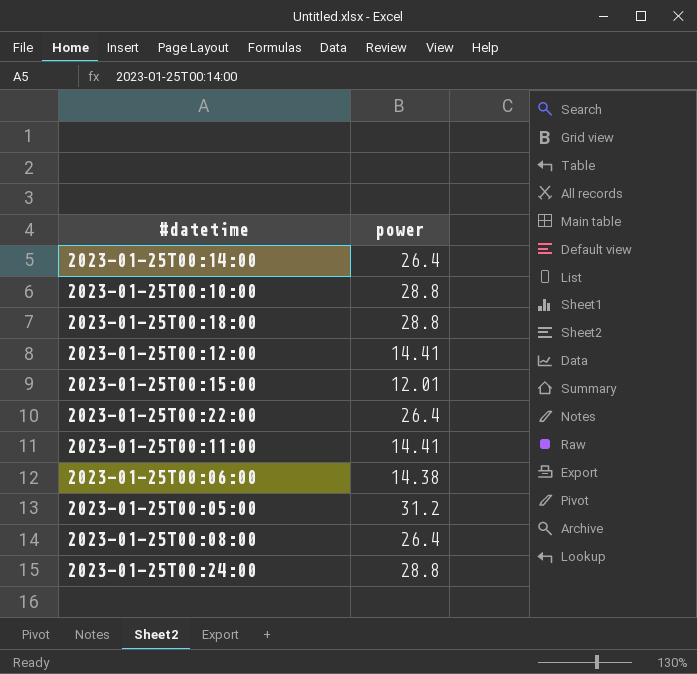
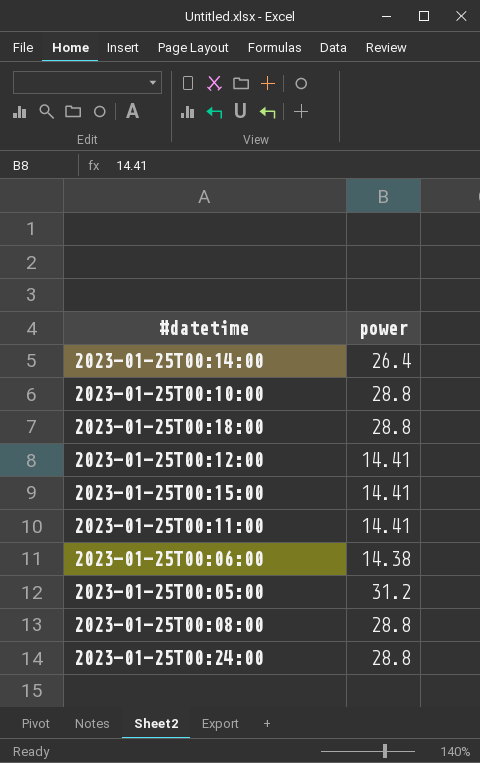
row 2023-01-25T00:22:00: 26.4 -> none
2023-01-25T00:15:00 | power: 12.01 -> 14.41
2023-01-25T00:08:00 | power: 26.4 -> 28.8

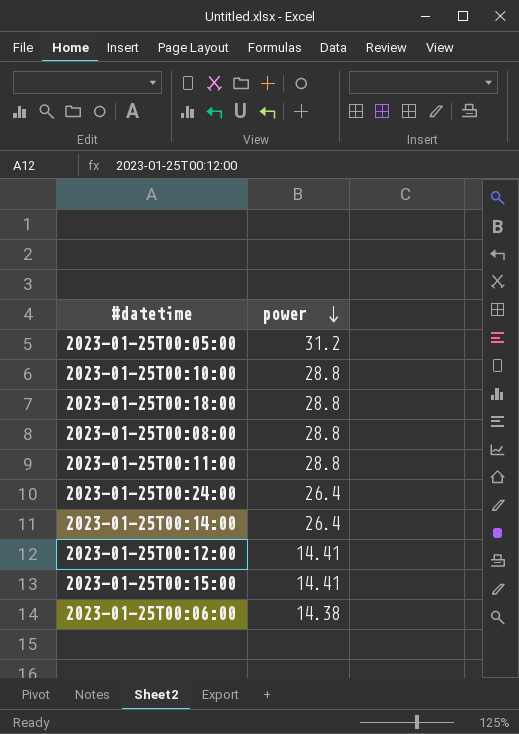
row order: none -> power descending
2023-01-25T00:11:00 | power: 14.41 -> 28.8
2023-01-25T00:24:00 | power: 28.8 -> 26.4

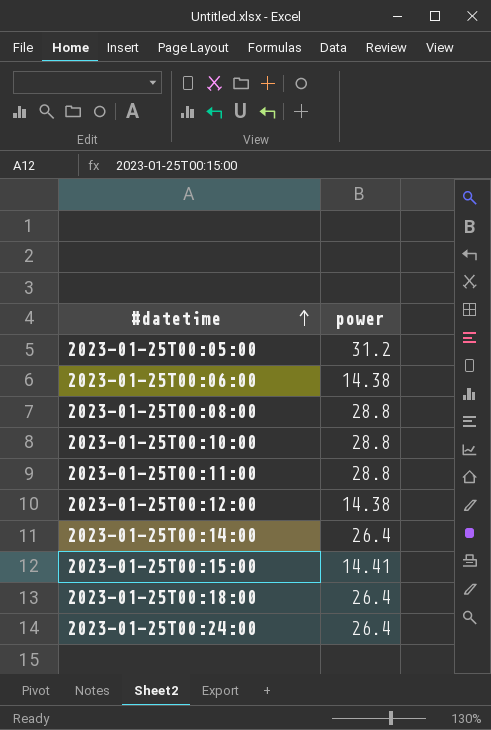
row order: power descending -> #datetime ascending
2023-01-25T00:12:00 | power: 14.41 -> 14.38
2023-01-25T00:18:00 | power: 28.8 -> 26.4

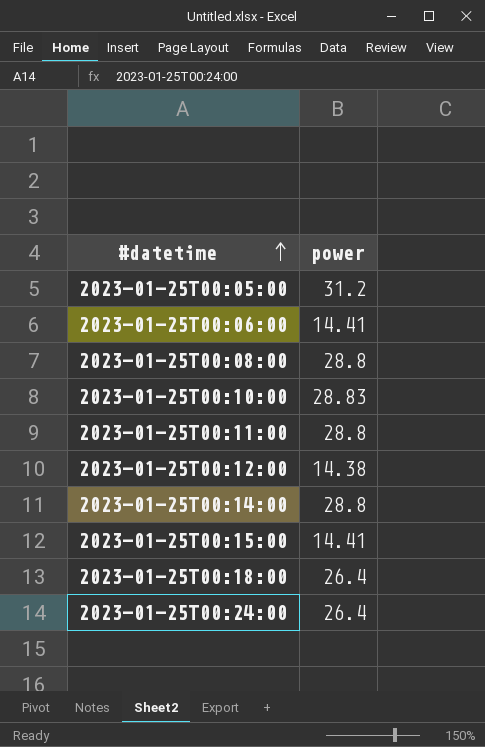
2023-01-25T00:06:00 | power: 14.38 -> 14.41
2023-01-25T00:10:00 | power: 28.8 -> 28.83
2023-01-25T00:14:00 | power: 26.4 -> 28.8

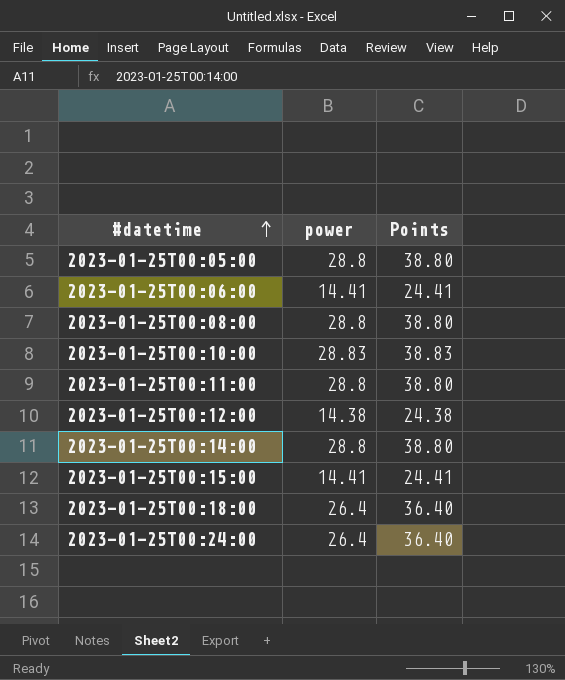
column Points | formula: none -> [power] + 10
2023-01-25T00:05:00 | power: 31.2 -> 28.8

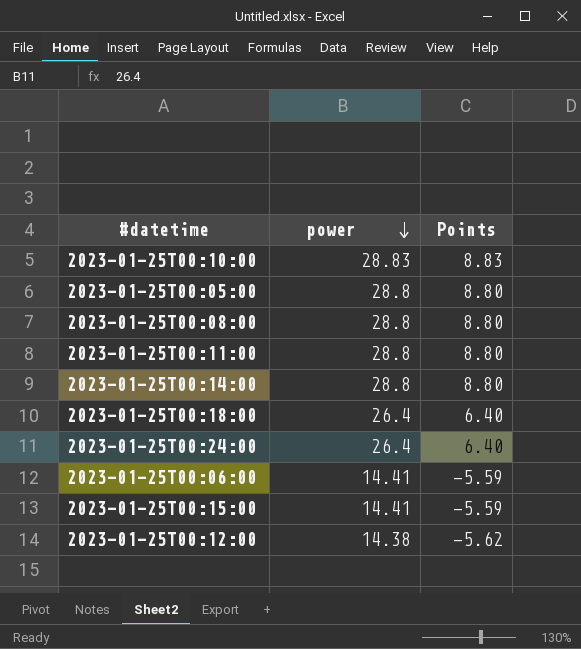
row order: #datetime ascending -> power descending
column Points | formula: [power] + 10 -> [power] - 20

